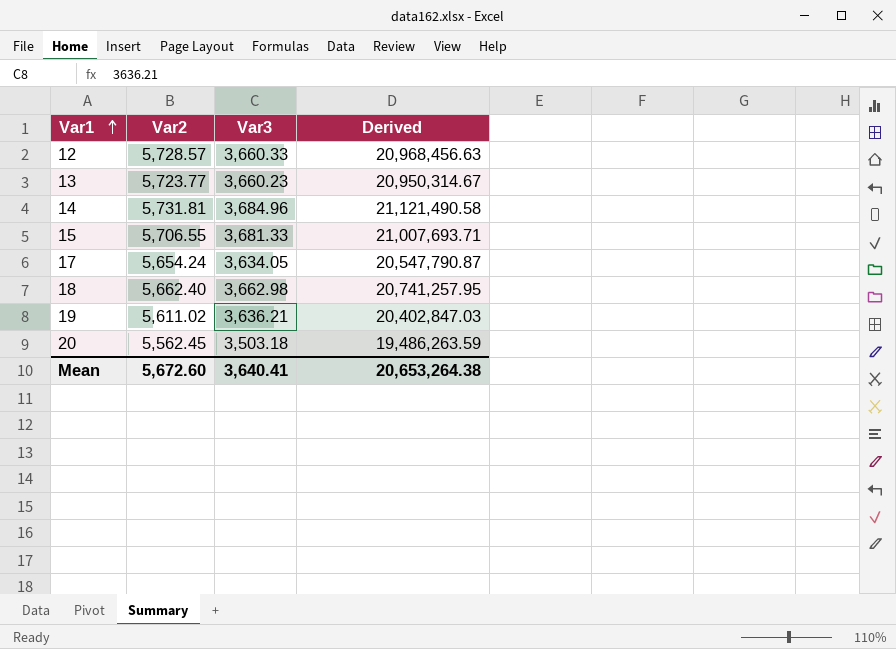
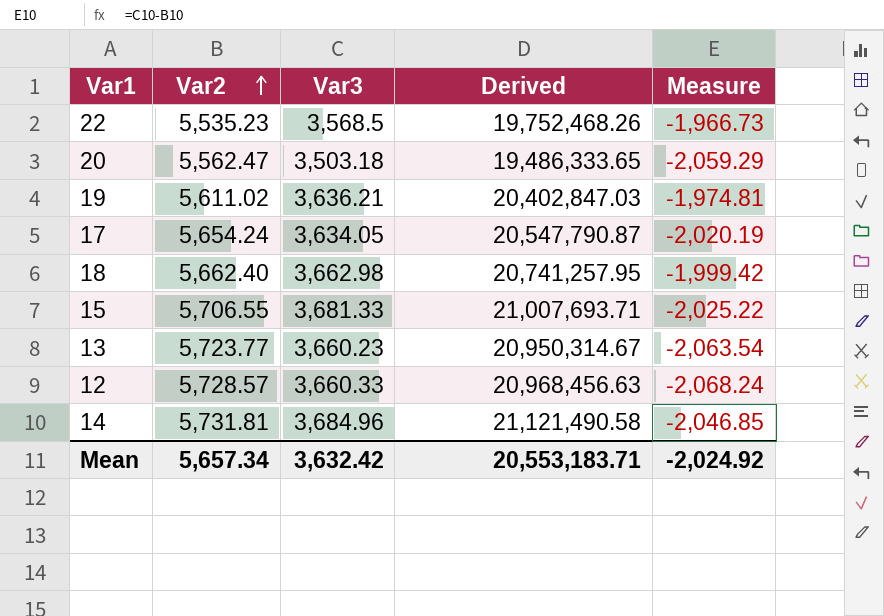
row order: Var1 ascending -> Var2 ascending
column Measure | formula: none -> [Var3] - [Var2]
row 22: none -> 5,535.23 | 3,568.5 | 19,752,468.26 | -1,966.73
20 | Var2: 5,562.45 -> 5,562.47
20 | Derived: 19,486,263.59 -> 19,486,333.65
Mean | Var2: 5,672.60 -> 5,657.34
Mean | Var3: 3,640.41 -> 3,632.42
Mean | Derived: 20,653,264.38 -> 20,553,183.71

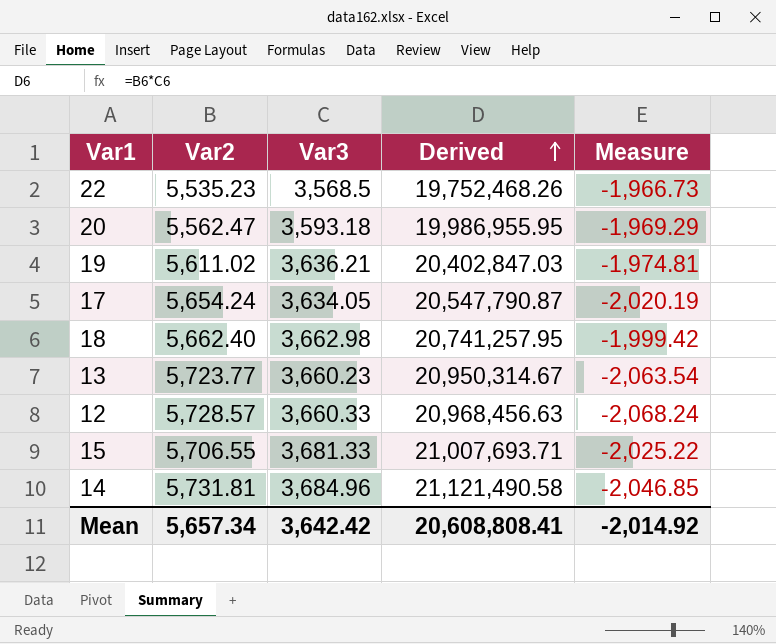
row order: Var2 ascending -> Derived ascending
20 | Var3: 3,503.18 -> 3,593.18
20 | Derived: 19,486,333.65 -> 19,986,955.95
20 | Measure: -2,059.29 -> -1,969.29
Mean | Var3: 3,632.42 -> 3,642.42
Mean | Derived: 20,553,183.71 -> 20,608,808.41
Mean | Measure: -2,024.92 -> -2,014.92

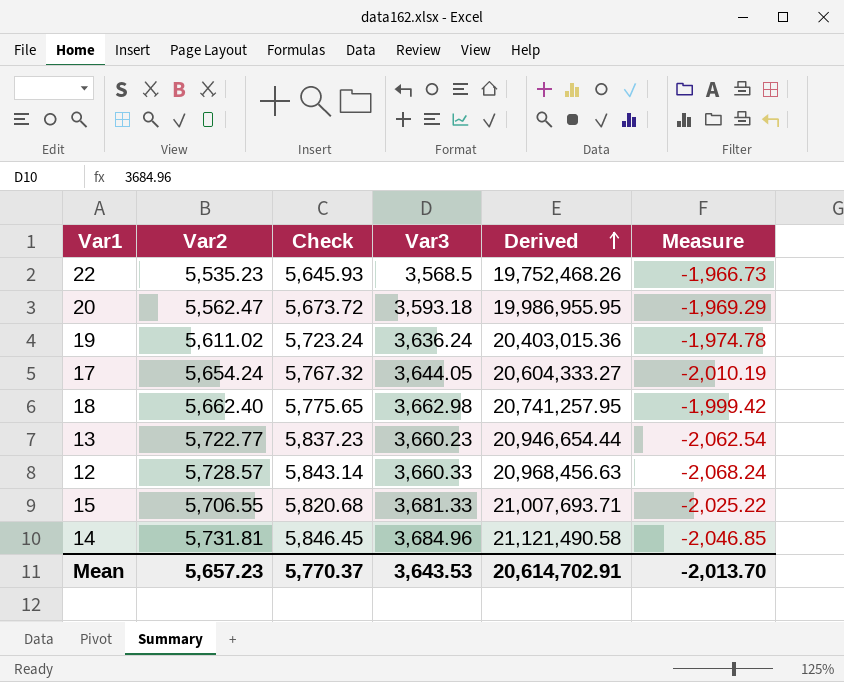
column Check | formula: none -> [Var2] * 1.02
19 | Var3: 3,636.21 -> 3,636.24
19 | Derived: 20,402,847.03 -> 20,403,015.36
19 | Measure: -1,974.81 -> -1,974.78
17 | Var3: 3,634.05 -> 3,644.05
17 | Derived: 20,547,790.87 -> 20,604,333.27
17 | Measure: -2,020.19 -> -2,010.19
13 | Var2: 5,723.77 -> 5,722.77
13 | Derived: 20,950,314.67 -> 20,946,654.44
13 | Measure: -2,063.54 -> -2,062.54
Mean | Var2: 5,657.34 -> 5,657.23
Mean | Var3: 3,642.42 -> 3,643.53
Mean | Derived: 20,608,808.41 -> 20,614,702.91
Mean | Measure: -2,014.92 -> -2,013.70

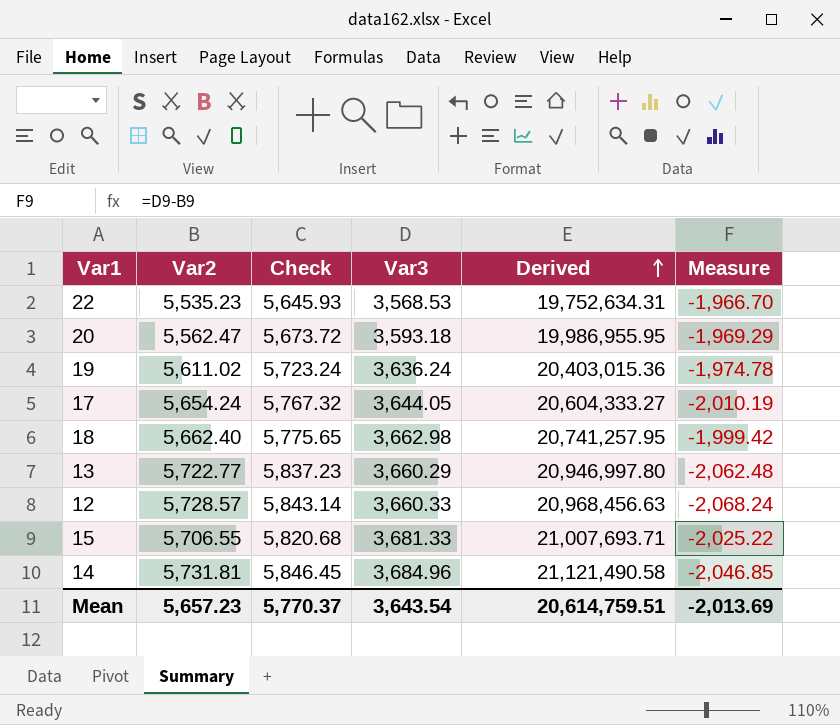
22 | Var3: 3,568.5 -> 3,568.53
22 | Derived: 19,752,468.26 -> 19,752,634.31
22 | Measure: -1,966.73 -> -1,966.70
13 | Var3: 3,660.23 -> 3,660.29
13 | Derived: 20,946,654.44 -> 20,946,997.80
13 | Measure: -2,062.54 -> -2,062.48
Mean | Var3: 3,643.53 -> 3,643.54
Mean | Derived: 20,614,702.91 -> 20,614,759.51
Mean | Measure: -2,013.70 -> -2,013.69

